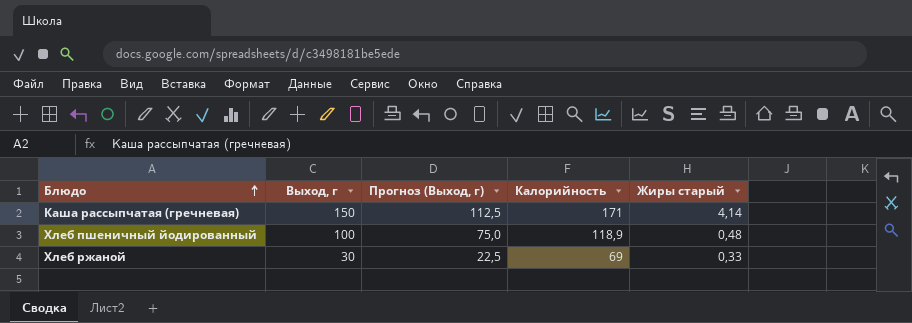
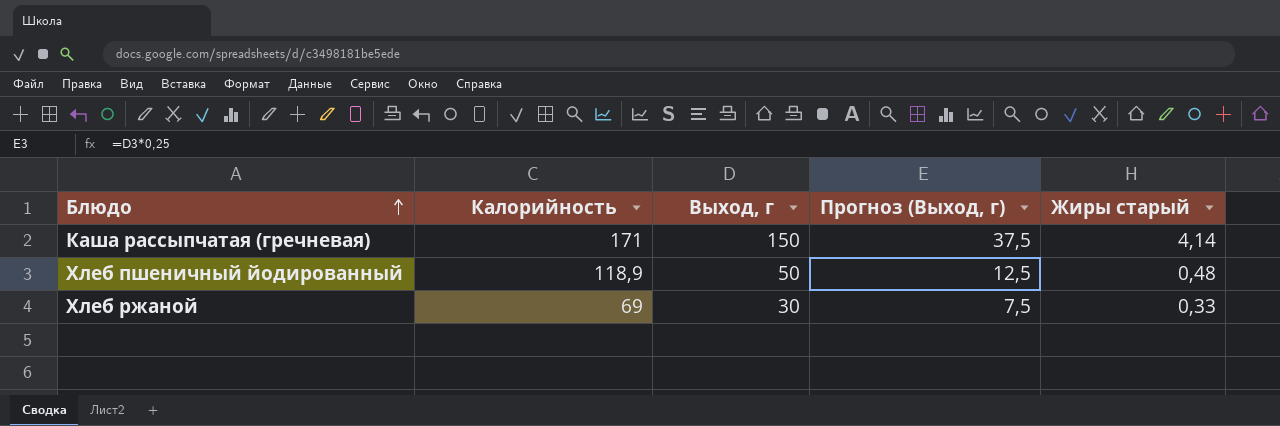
column Калорийность | position: 4 -> 2
column Прогноз (Выход, г) | formula: [Выход, г] * 0,75 -> [Выход, г] * 0,25
Хлеб пшеничный йодированный | Выход, г: 100 -> 50

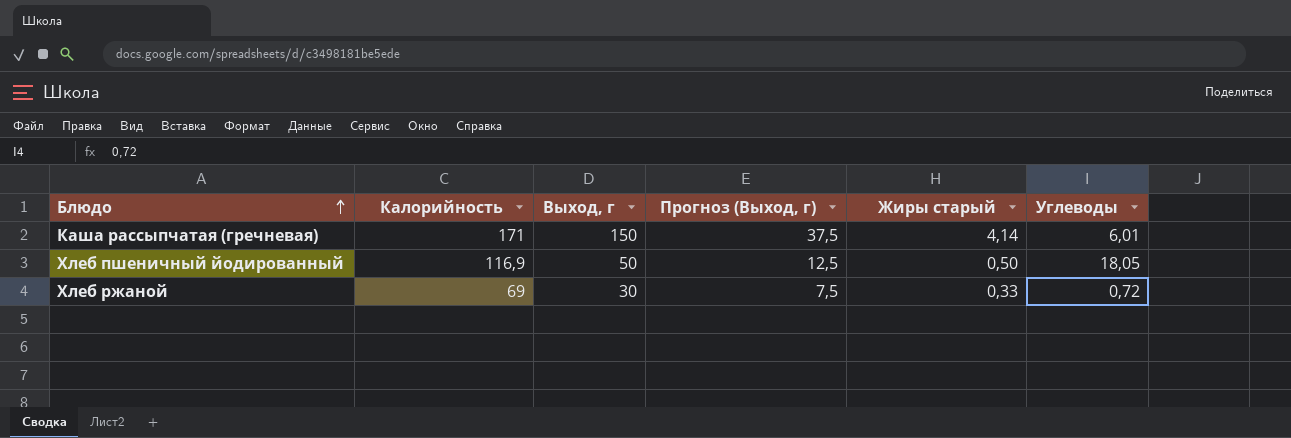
column Углеводы | position: none -> 6
Хлеб пшеничный йодированный | Калорийность: 118,9 -> 116,9
Хлеб пшеничный йодированный | Жиры старый: 0,48 -> 0,50

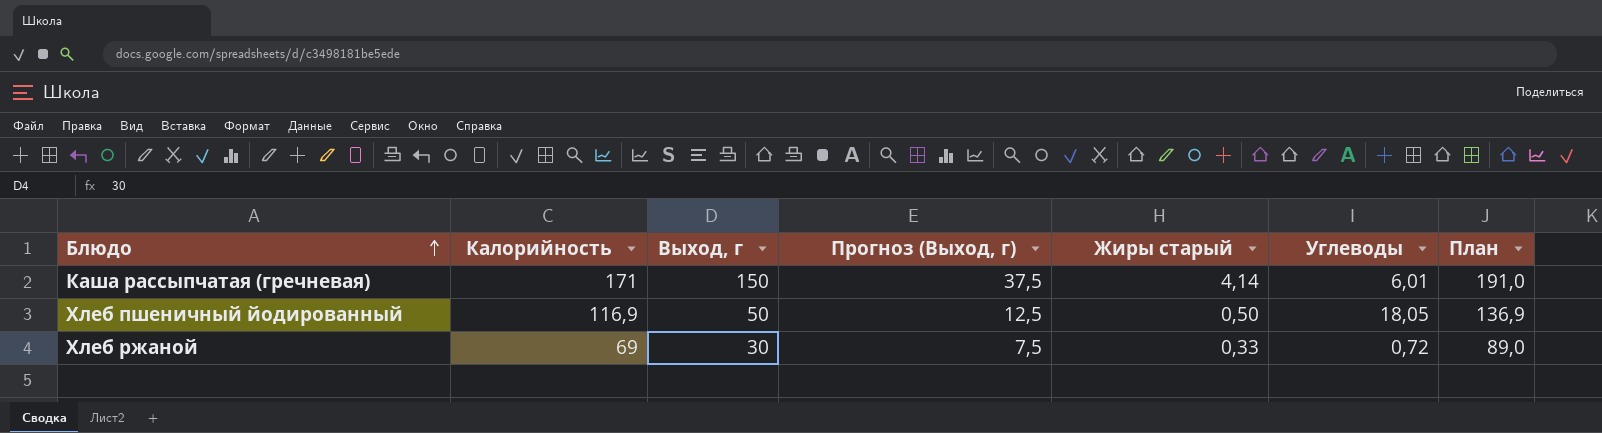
column План | formula: none -> [Калорийность] + 20

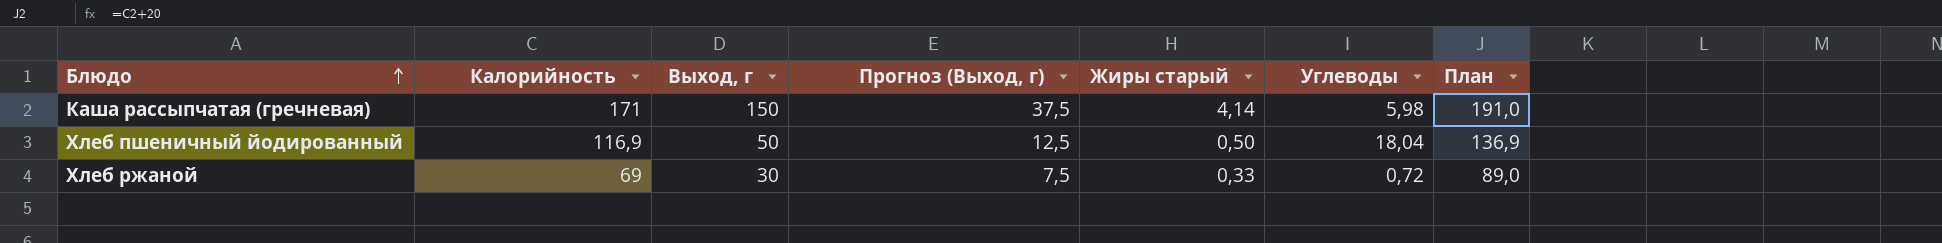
Каша рассыпчатая (гречневая) | Углеводы: 6,01 -> 5,98
Хлеб пшеничный йодированный | Углеводы: 18,05 -> 18,04

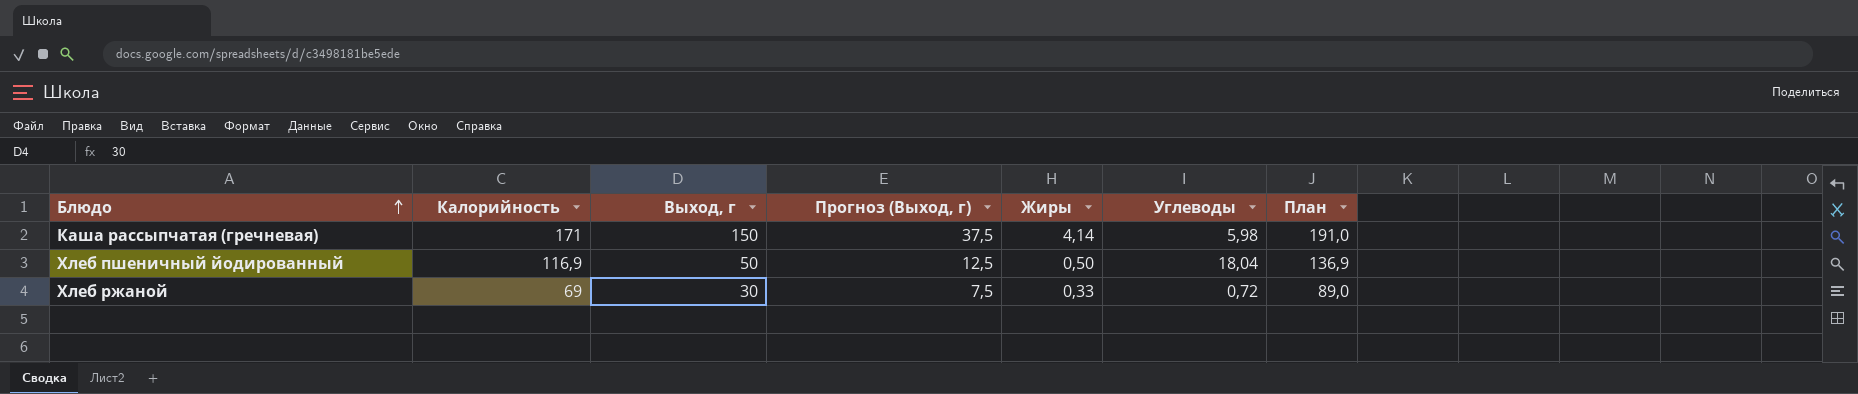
column name: Жиры старый -> Жиры

